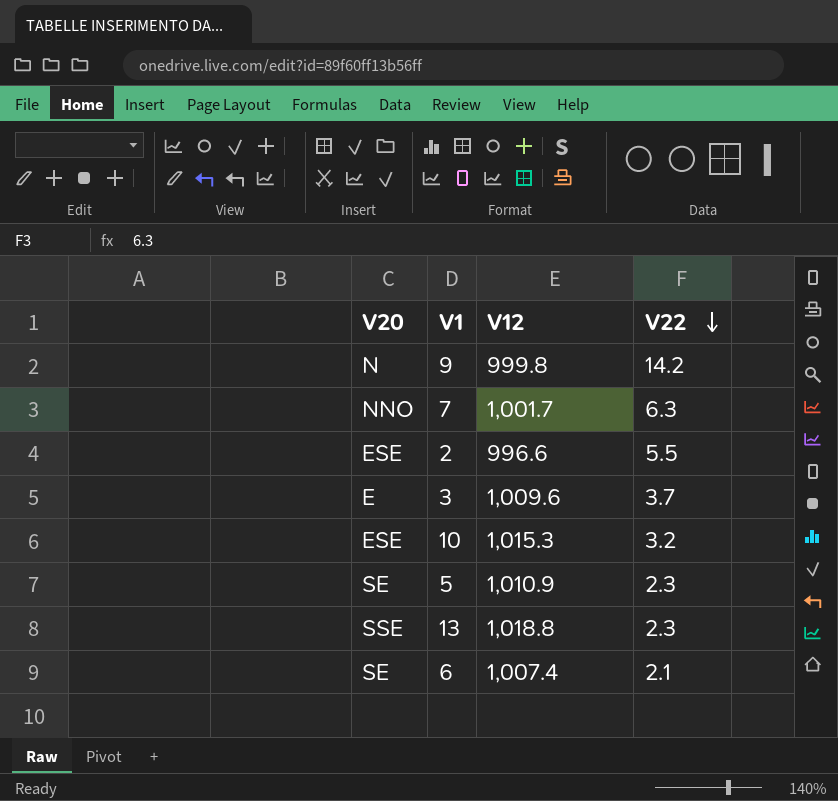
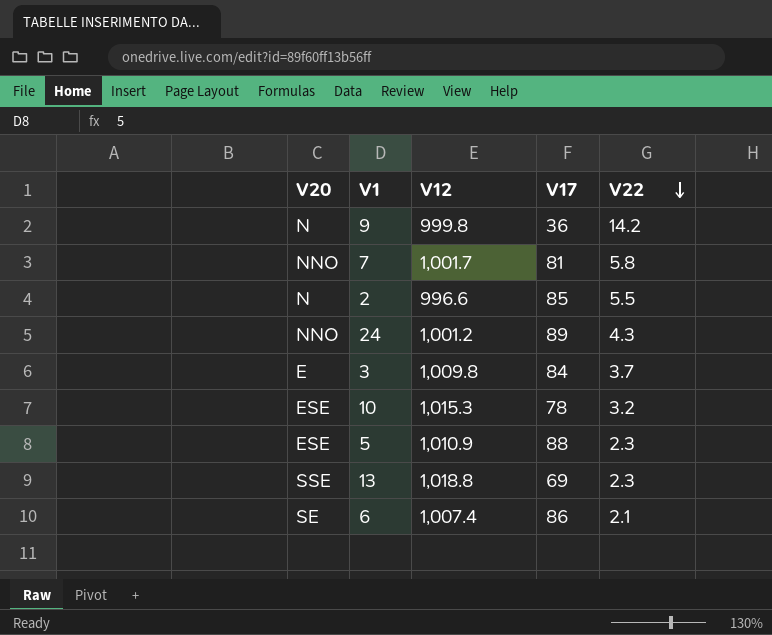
column V17 | position: none -> 4
7 | V22: 6.3 -> 5.8
2 | V20: ESE -> N
row 24: none -> NNO | 1,001.2 | 89 | 4.3
3 | V12: 1,009.6 -> 1,009.8
5 | V20: SE -> ESE

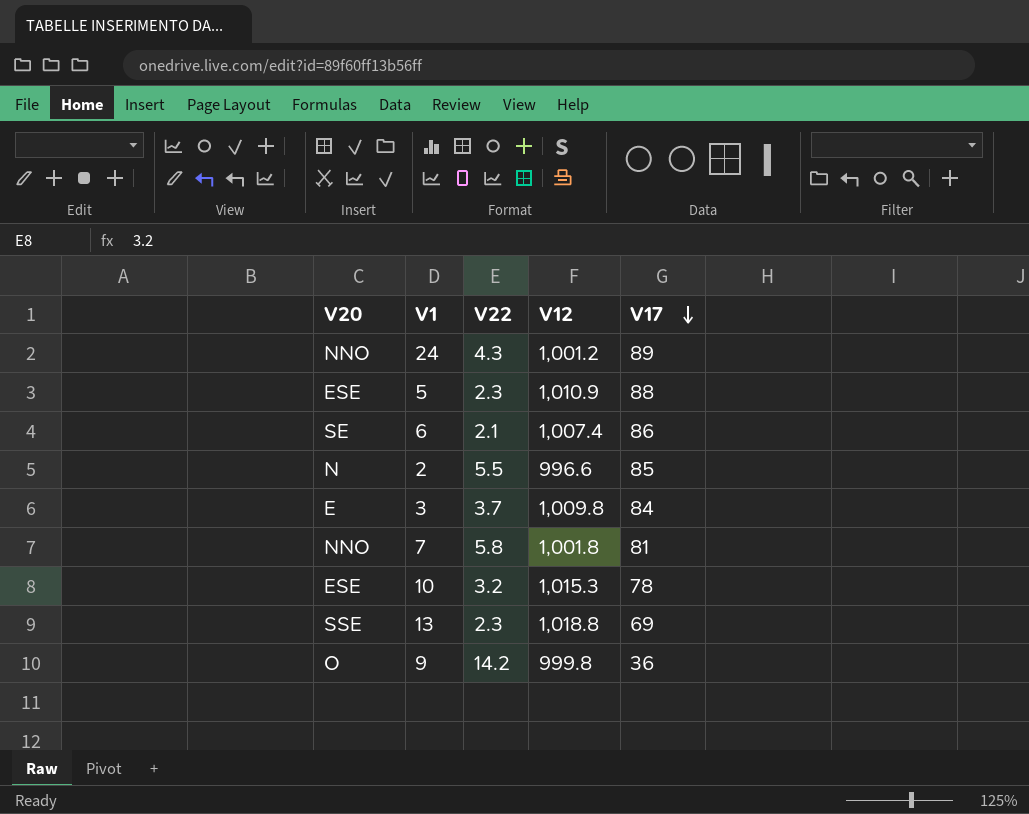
row order: V22 descending -> V17 descending
column V22 | position: 5 -> 3
7 | V12: 1,001.7 -> 1,001.8
9 | V20: N -> O

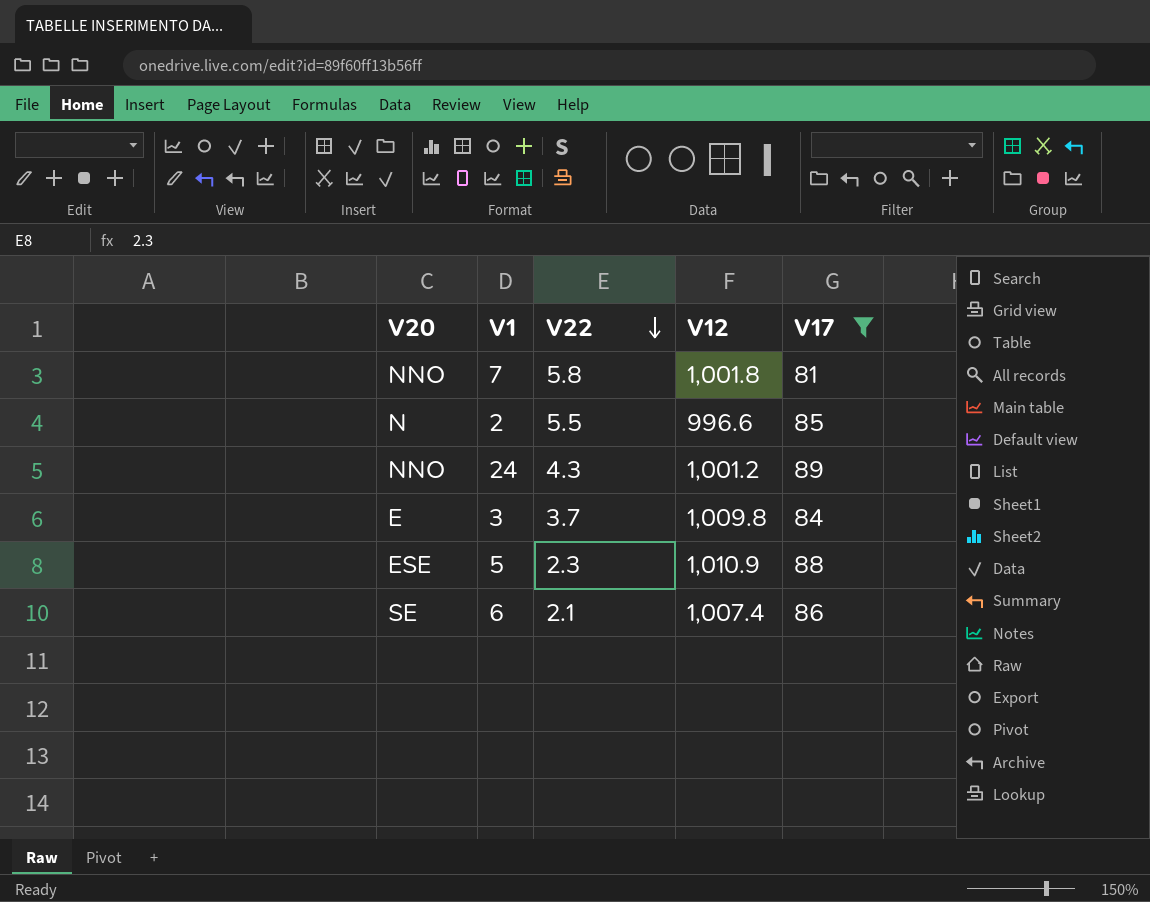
filter: none -> V17 >= 81
row order: V17 descending -> V22 descending

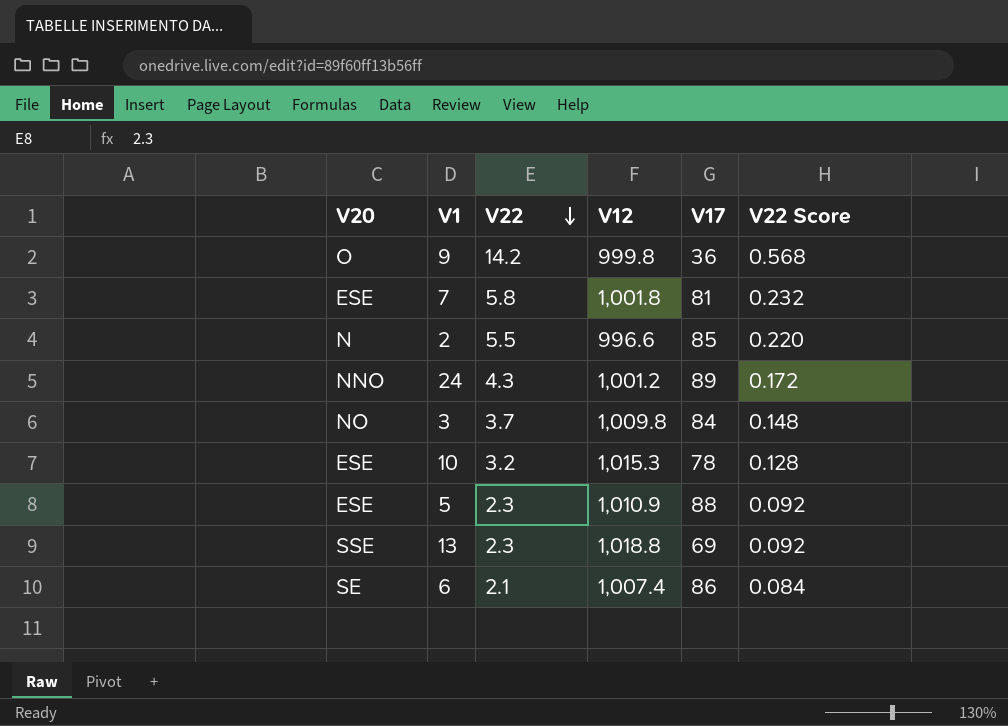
filter: V17 >= 81 -> none
column V22 Score | formula: none -> [V22] * 0.04
7 | V20: NNO -> ESE
3 | V20: E -> NO

